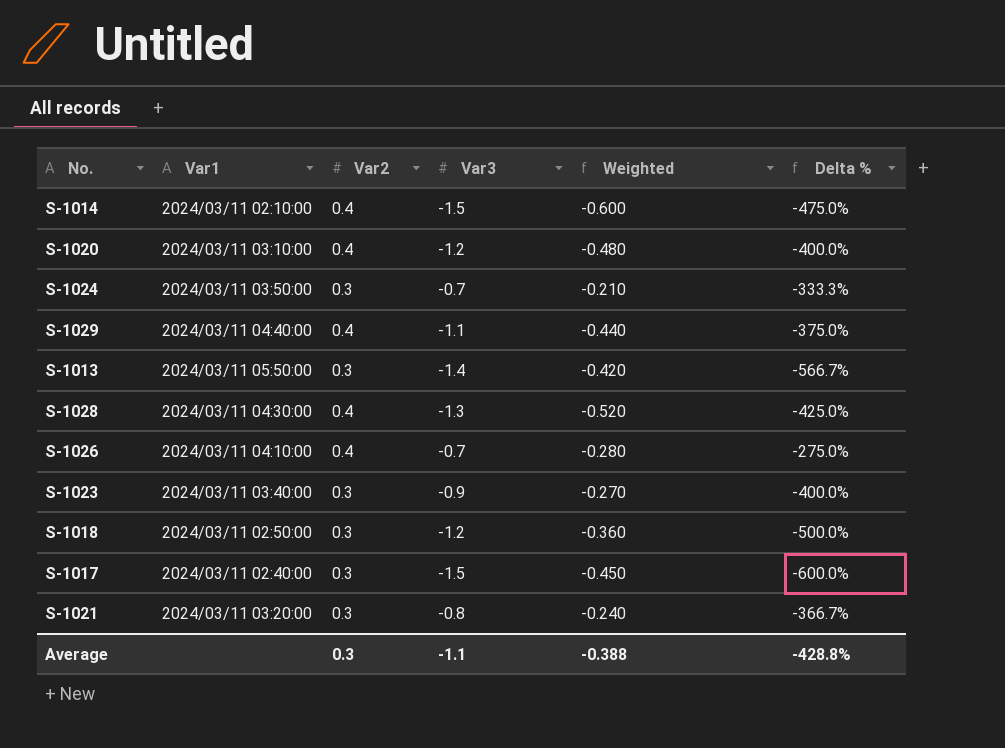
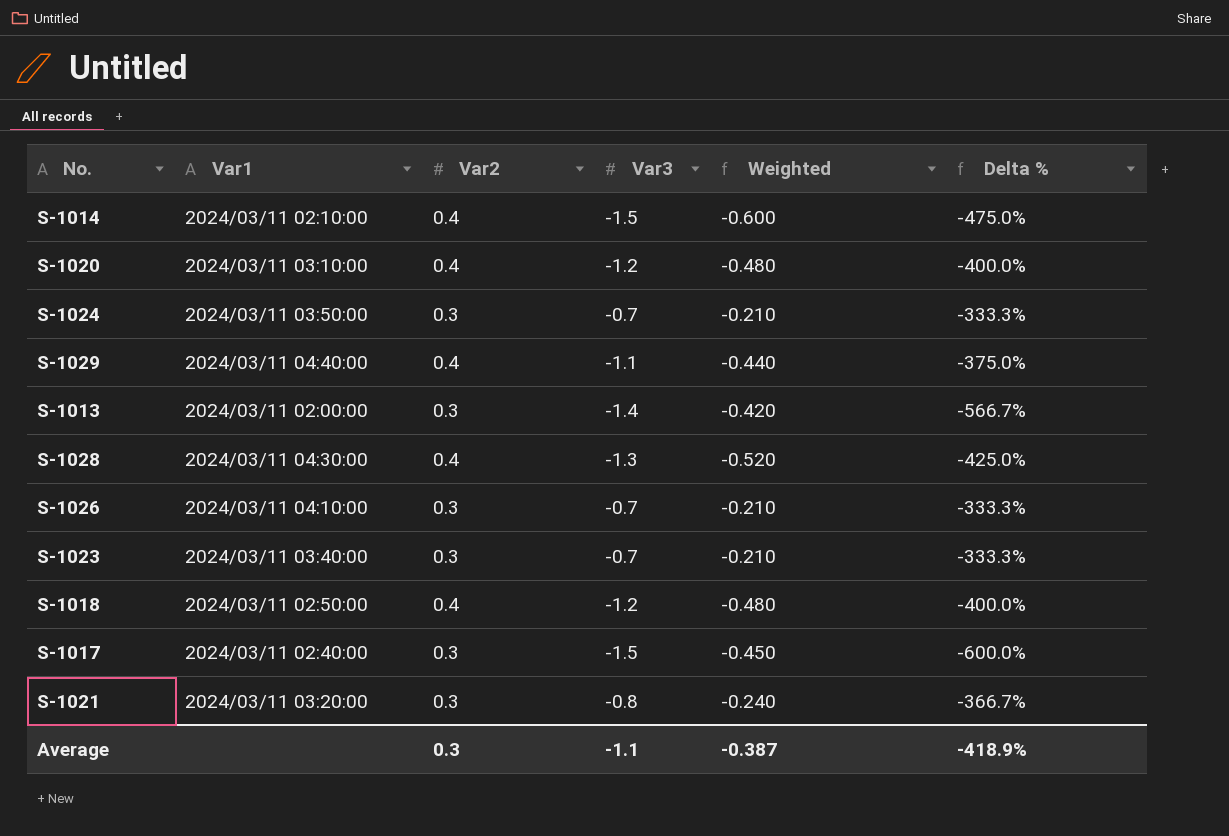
S-1013 | Var1: 2024/03/11 05:50:00 -> 2024/03/11 02:00:00
S-1026 | Var2: 0.4 -> 0.3
S-1026 | Weighted: -0.280 -> -0.210
S-1026 | Delta %: -275.0% -> -333.3%
S-1023 | Var3: -0.9 -> -0.7
S-1023 | Weighted: -0.270 -> -0.210
S-1023 | Delta %: -400.0% -> -333.3%
S-1018 | Var2: 0.3 -> 0.4
S-1018 | Weighted: -0.360 -> -0.480
S-1018 | Delta %: -500.0% -> -400.0%
Average | Weighted: -0.388 -> -0.387
Average | Delta %: -428.8% -> -418.9%

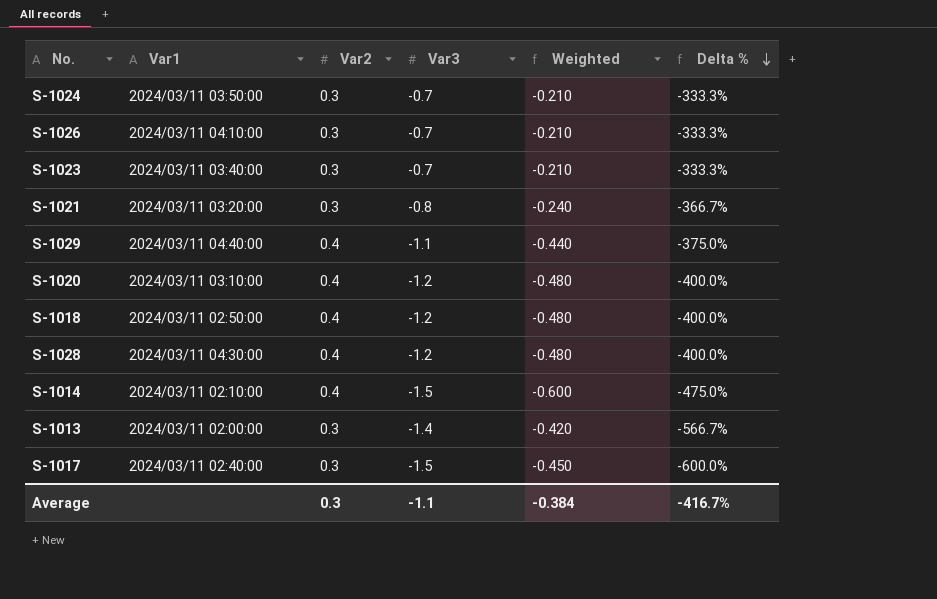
row order: none -> Delta % descending
S-1028 | Var3: -1.3 -> -1.2
S-1028 | Weighted: -0.520 -> -0.480
S-1028 | Delta %: -425.0% -> -400.0%
Average | Weighted: -0.387 -> -0.384
Average | Delta %: -418.9% -> -416.7%

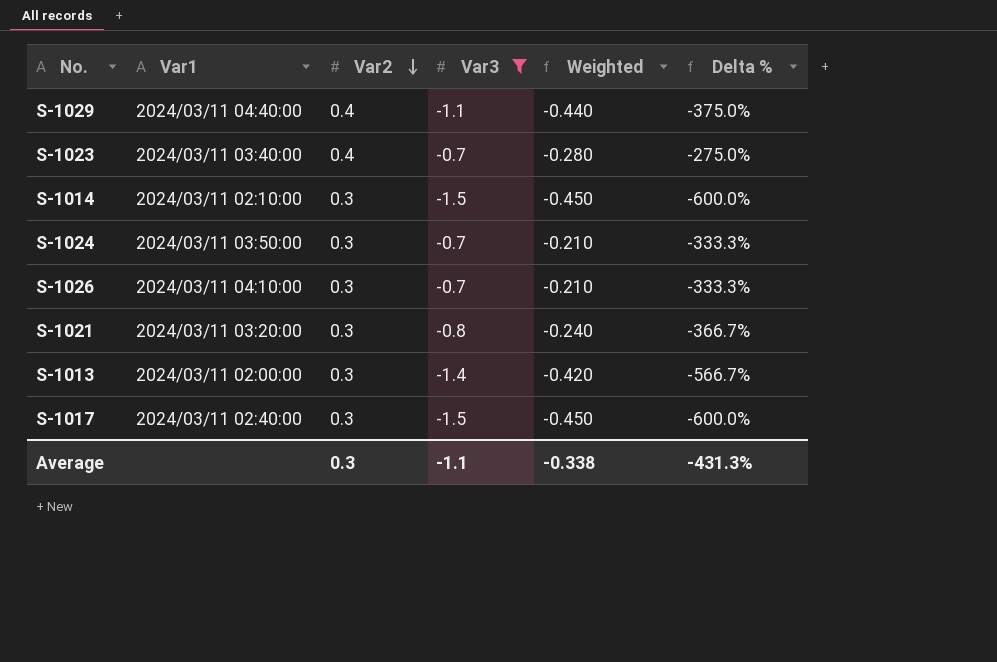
filter: none -> Var3 != -1.2
row order: Delta % descending -> Var2 descending
S-1023 | Var2: 0.3 -> 0.4
S-1023 | Weighted: -0.210 -> -0.280
S-1023 | Delta %: -333.3% -> -275.0%
S-1014 | Var2: 0.4 -> 0.3
S-1014 | Weighted: -0.600 -> -0.450
S-1014 | Delta %: -475.0% -> -600.0%
Average | Weighted: -0.384 -> -0.338
Average | Delta %: -416.7% -> -431.3%

